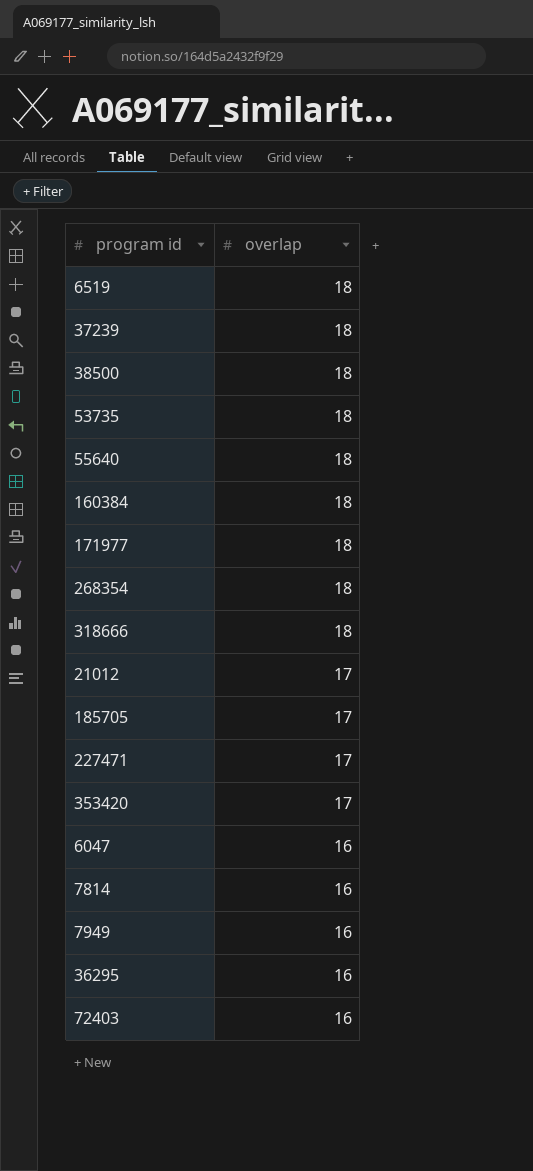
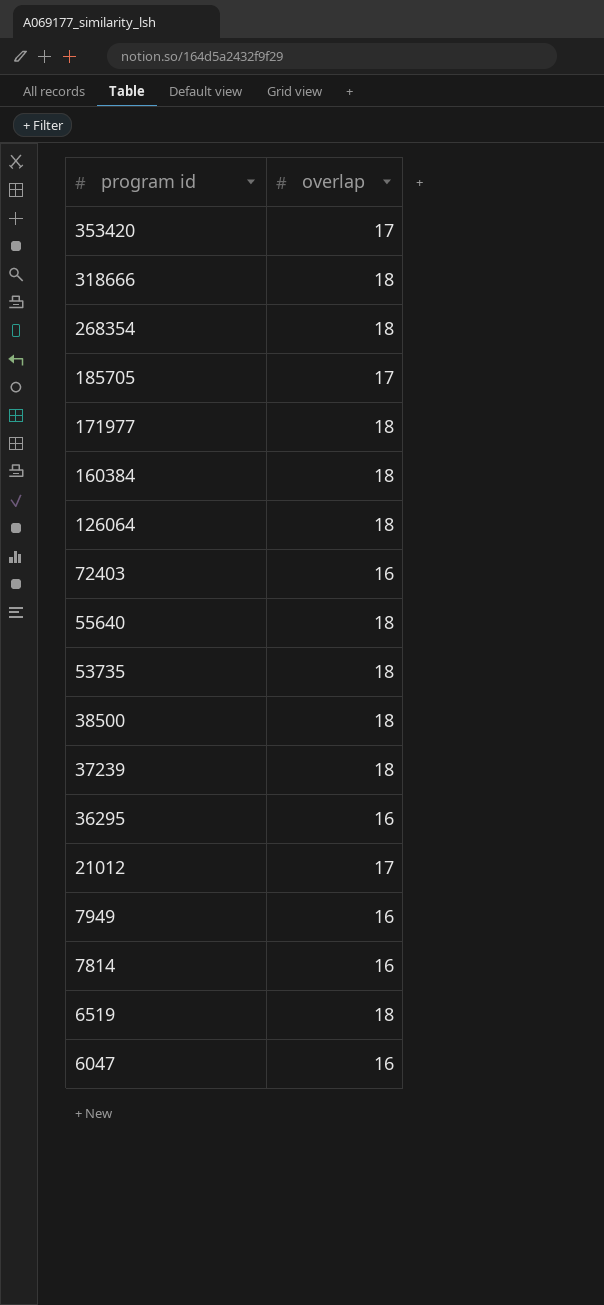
row order: overlap descending -> program id descending
row 227471: 17 -> none
row 126064: none -> 18

